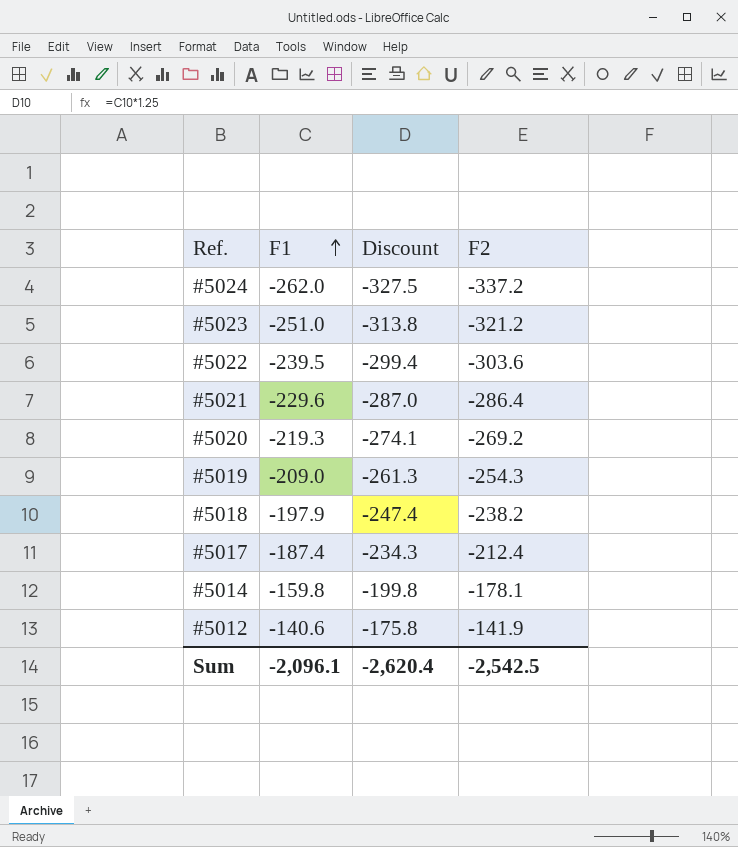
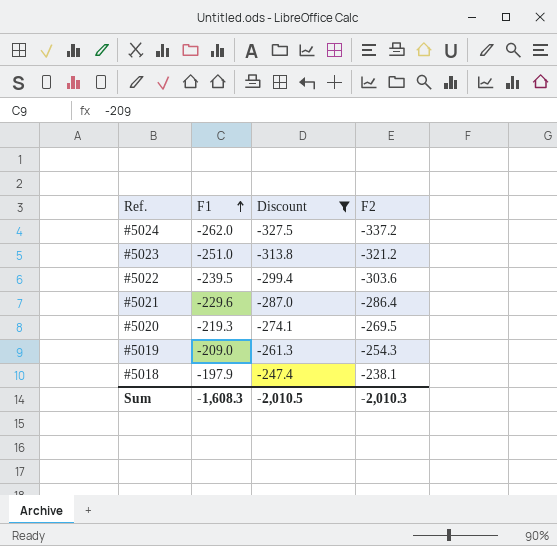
filter: none -> Discount <= -247.4
#5020 | F2: -269.2 -> -269.5
#5018 | F2: -238.2 -> -238.1
Sum | F1: -2,096.1 -> -1,608.3
Sum | Discount: -2,620.4 -> -2,010.5
Sum | F2: -2,542.5 -> -2,010.3

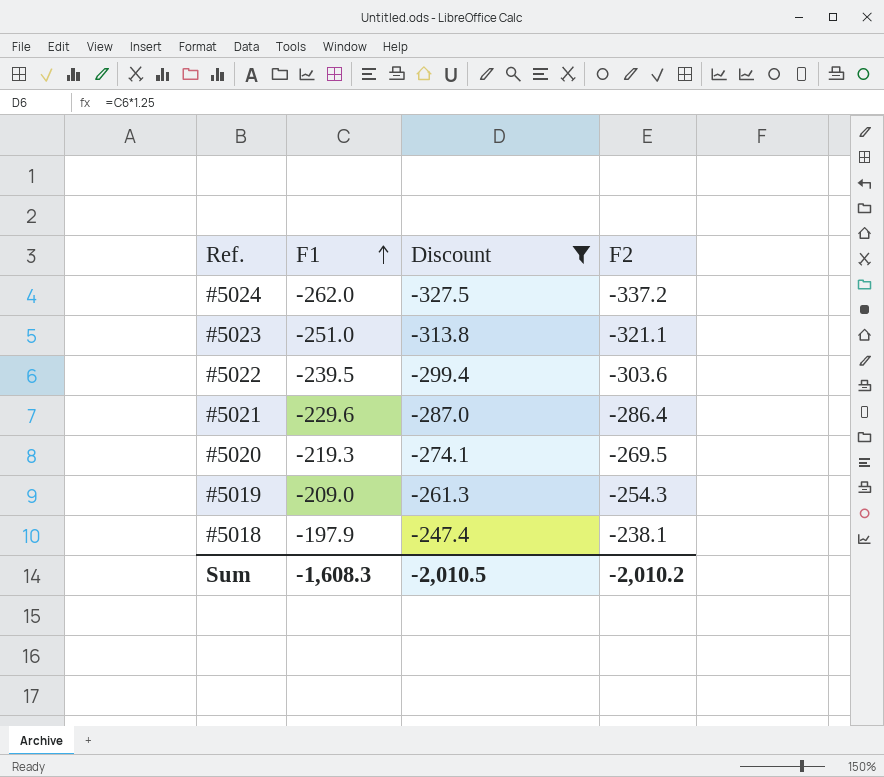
#5023 | F2: -321.2 -> -321.1
Sum | F2: -2,010.3 -> -2,010.2

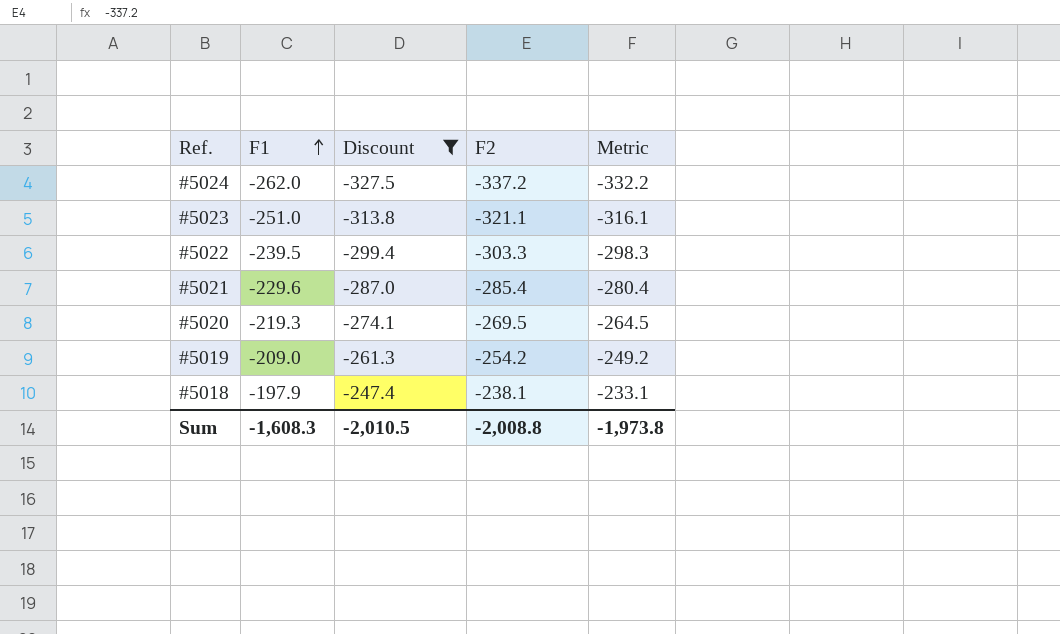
column Metric | formula: none -> [F2] + 5
#5022 | F2: -303.6 -> -303.3
#5021 | F2: -286.4 -> -285.4
#5019 | F2: -254.3 -> -254.2
Sum | F2: -2,010.2 -> -2,008.8

